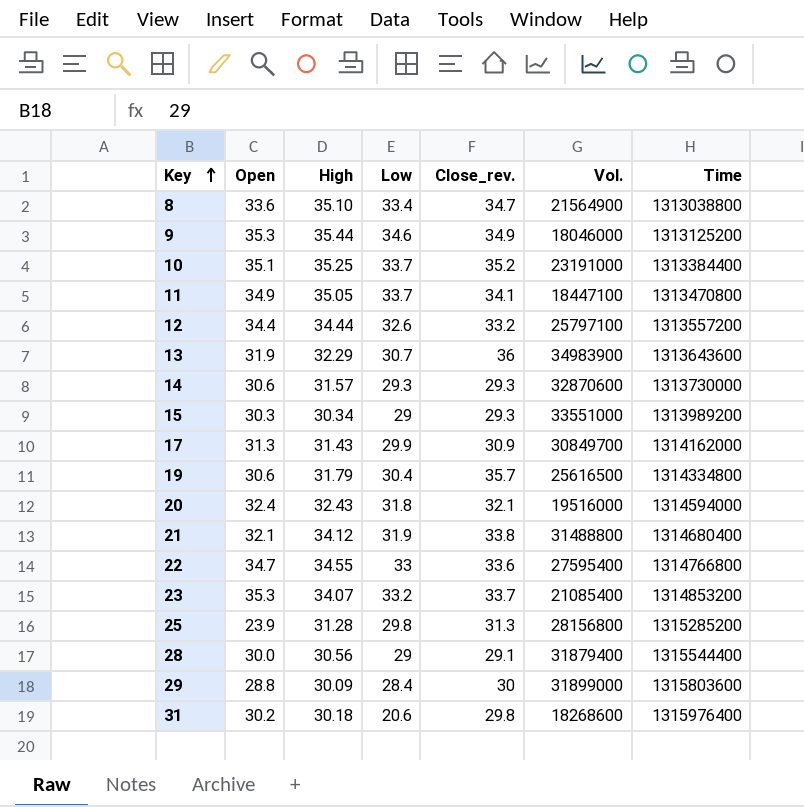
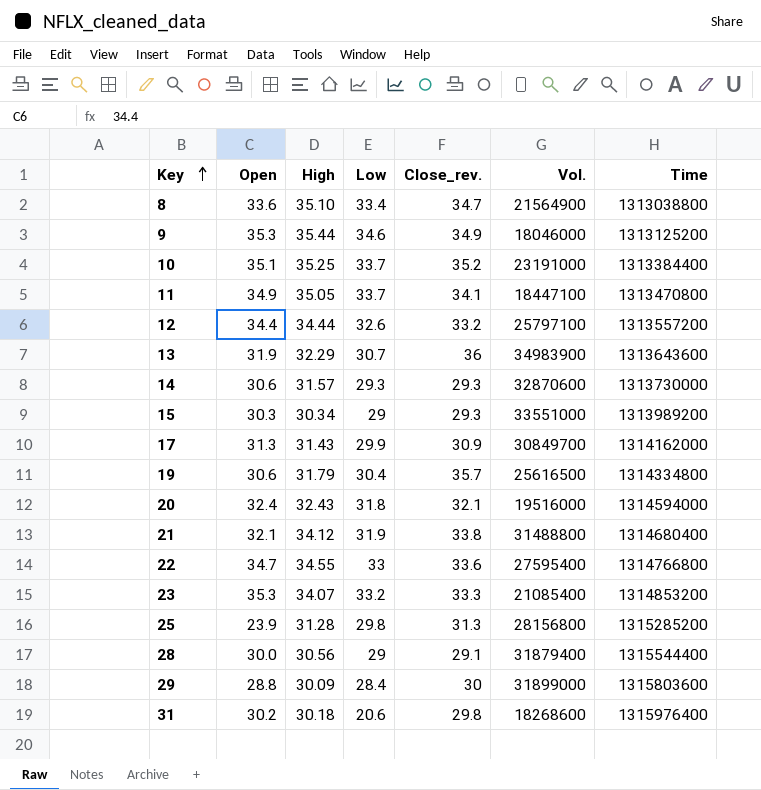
23 | Close_rev.: 33.7 -> 33.3

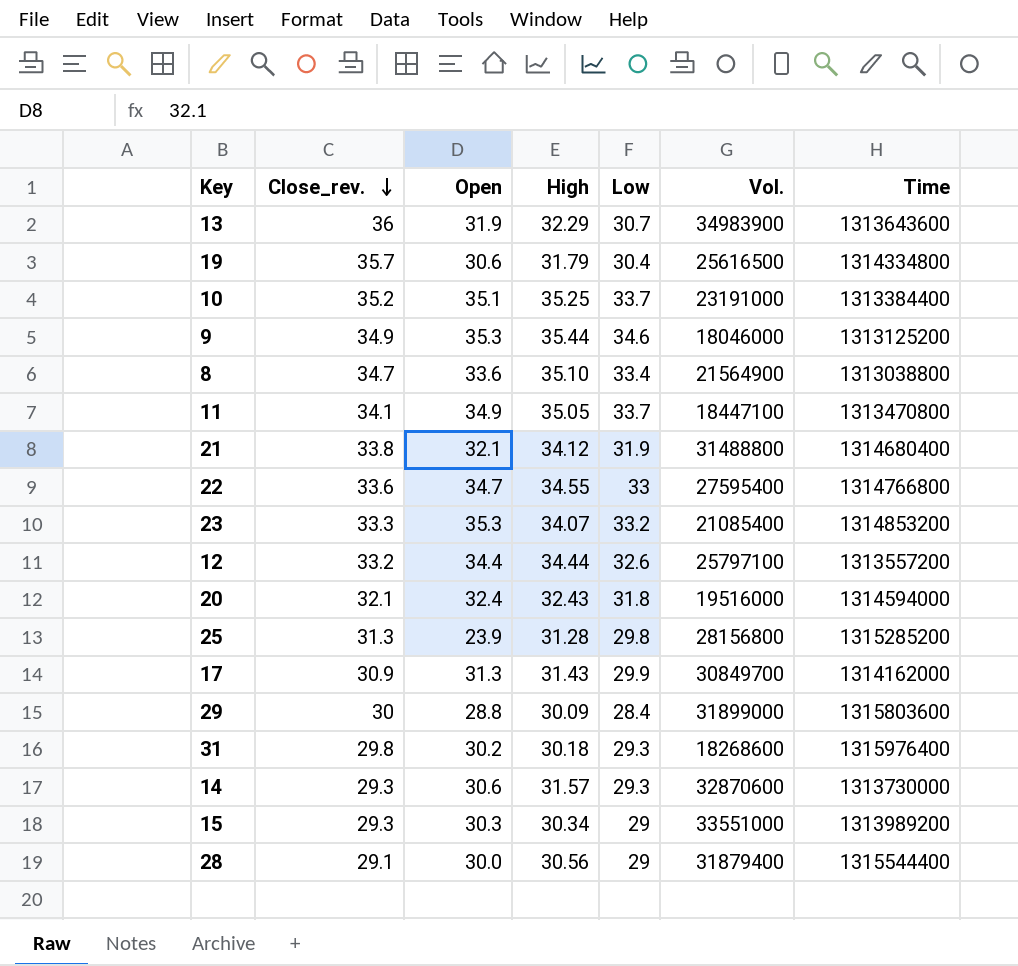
row order: Key ascending -> Close_rev. descending
column Close_rev. | position: 5 -> 2
31 | Low: 20.6 -> 29.3

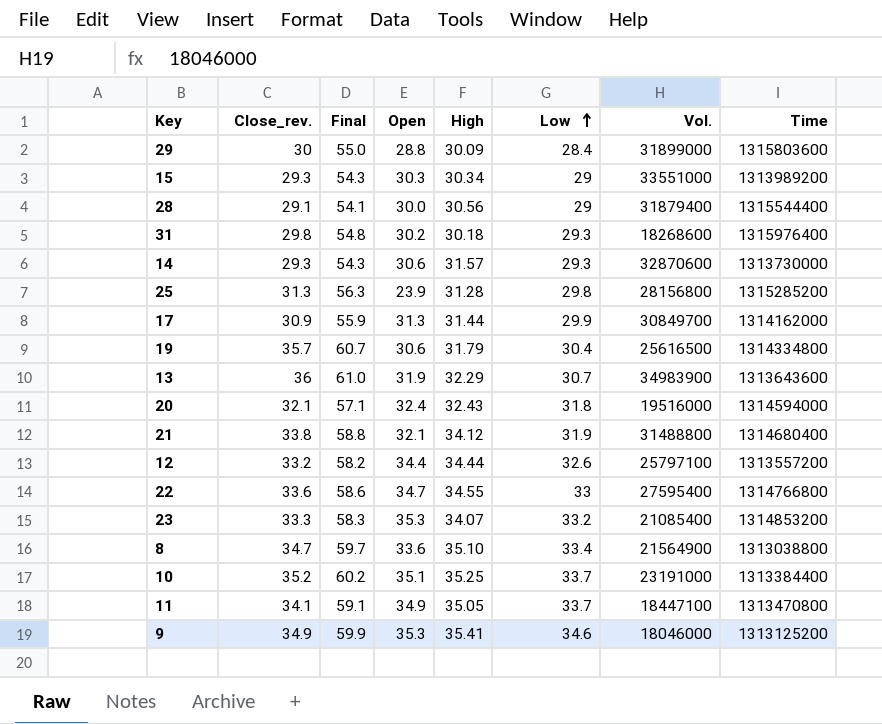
row order: Close_rev. descending -> Low ascending
column Final | formula: none -> [Close_rev.] + 25
17 | High: 31.43 -> 31.44
9 | High: 35.44 -> 35.41

